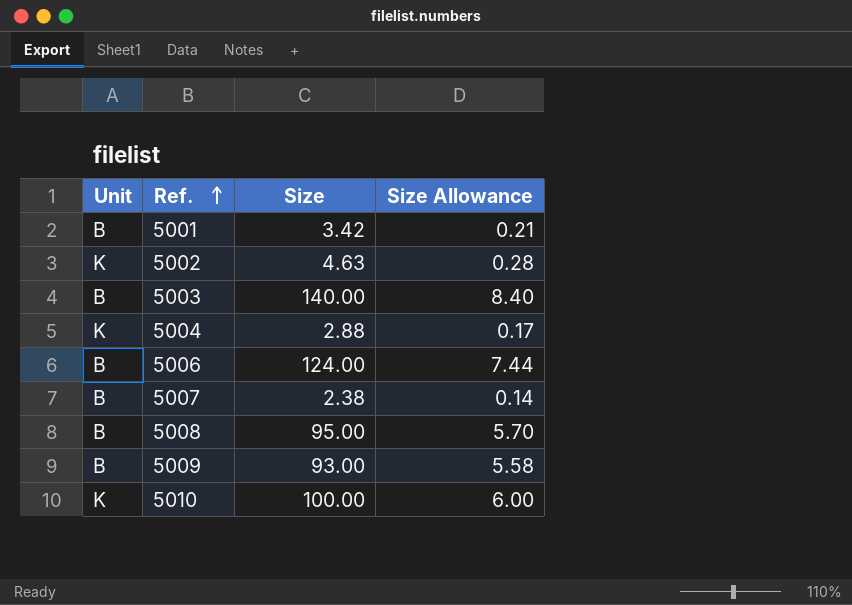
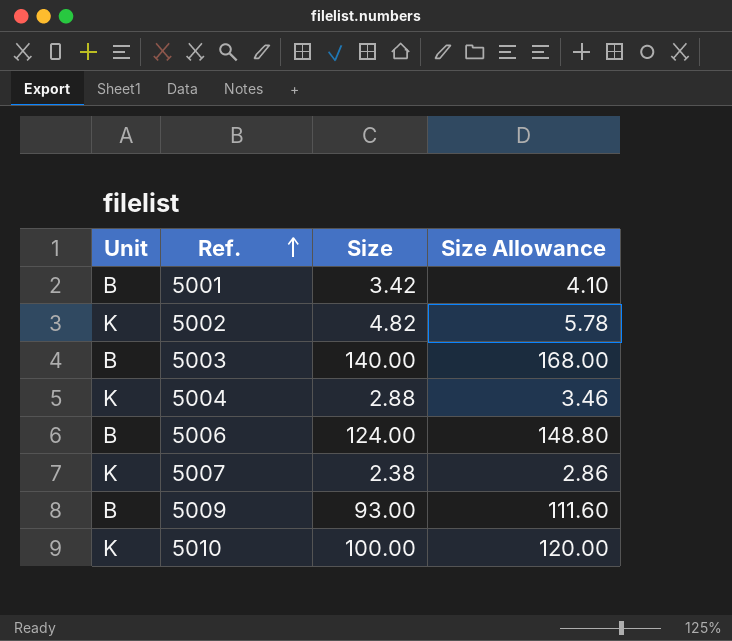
column Size Allowance | formula: [Size] * 0.06 -> [Size] * 1.2
row 5008: B | 95.00 | 5.70 -> none
5002 | Size: 4.63 -> 4.82
5007 | Unit: B -> K

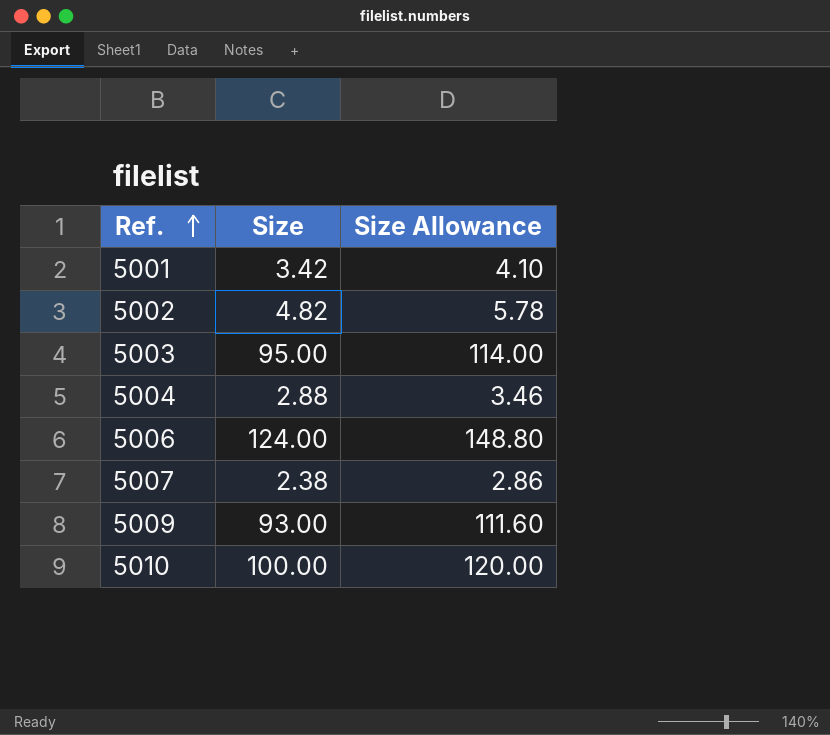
column Unit | position: 1 -> none
5003 | Size: 140.00 -> 95.00
5003 | Size Allowance: 168.00 -> 114.00

